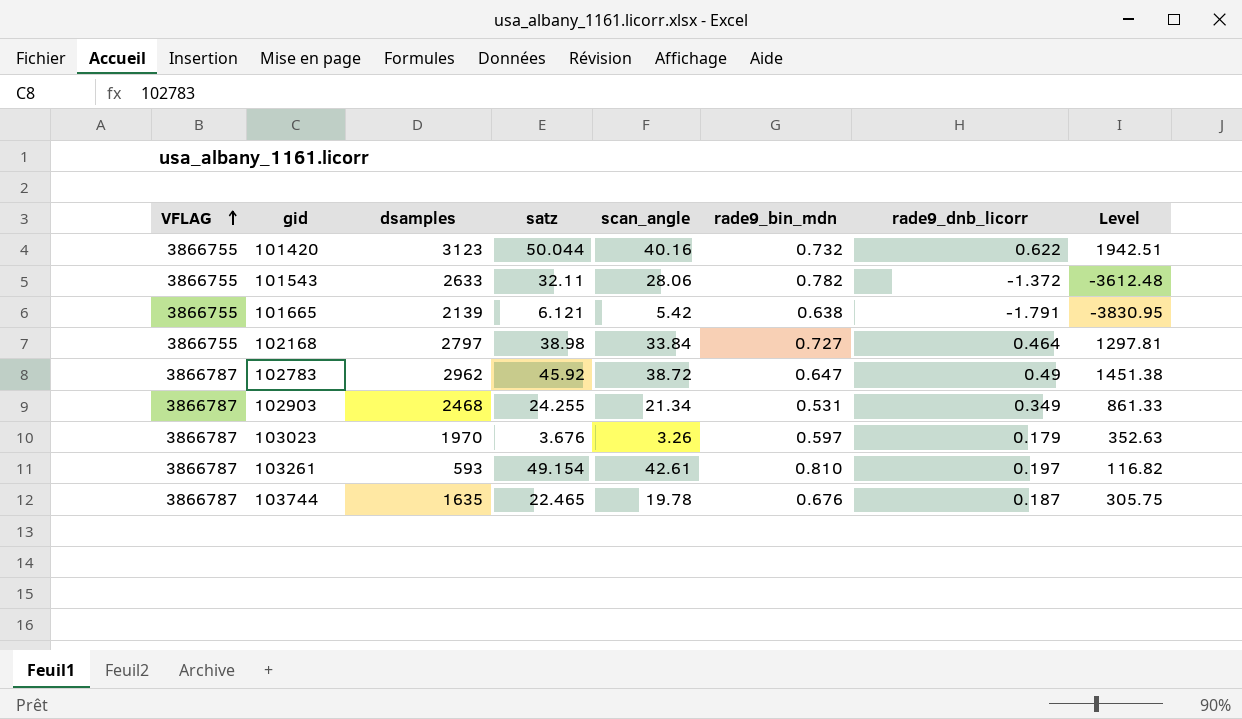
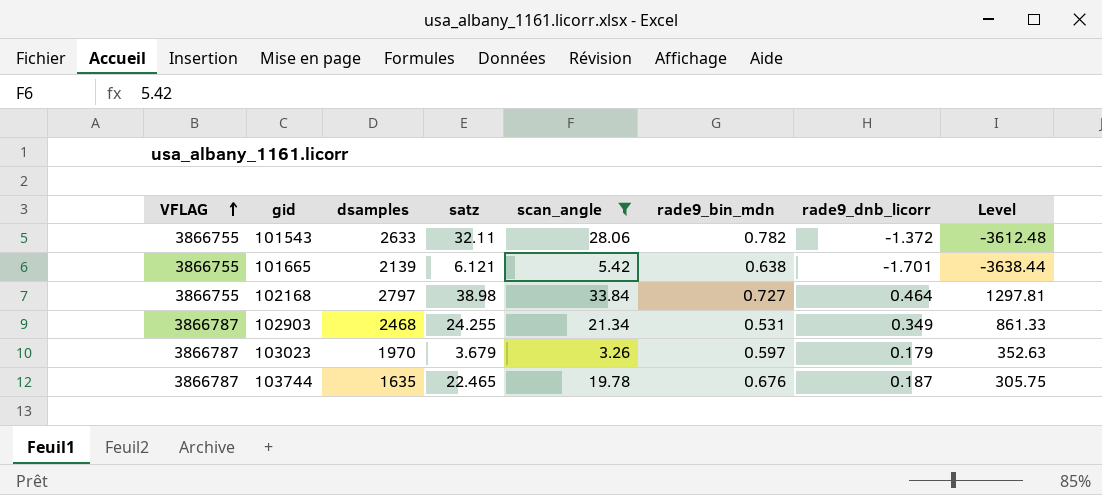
filter: none -> scan_angle <= 33.84
101665 | rade9_dnb_licorr: -1.791 -> -1.701
101665 | Level: -3830.95 -> -3638.44
103023 | satz: 3.676 -> 3.679

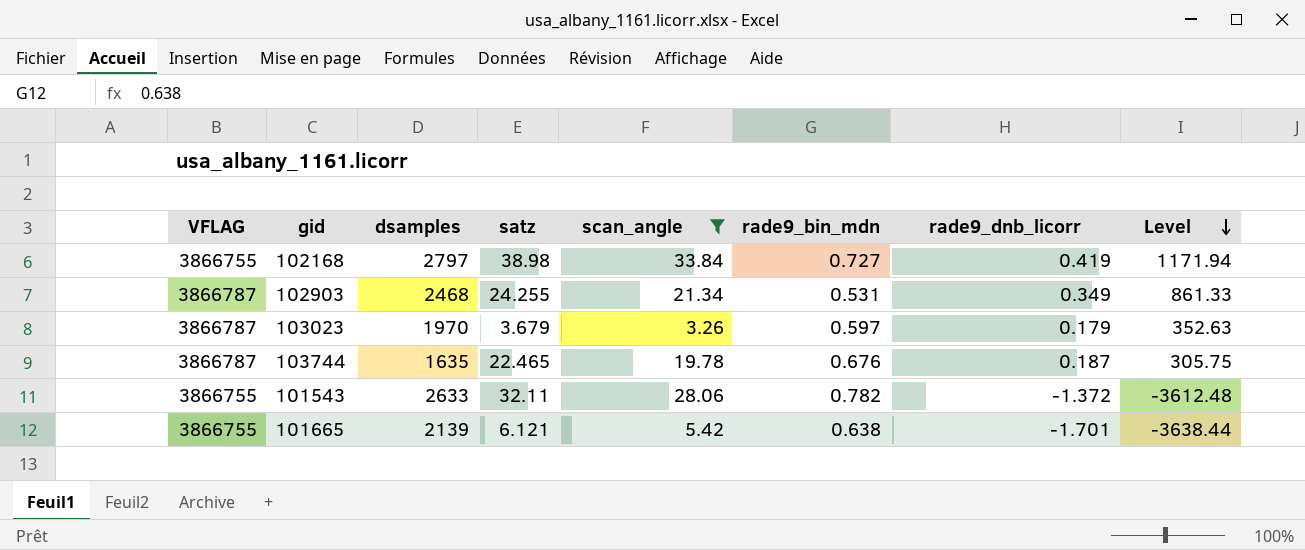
row order: VFLAG ascending -> Level descending
102168 | rade9_dnb_licorr: 0.464 -> 0.419
102168 | Level: 1297.81 -> 1171.94

